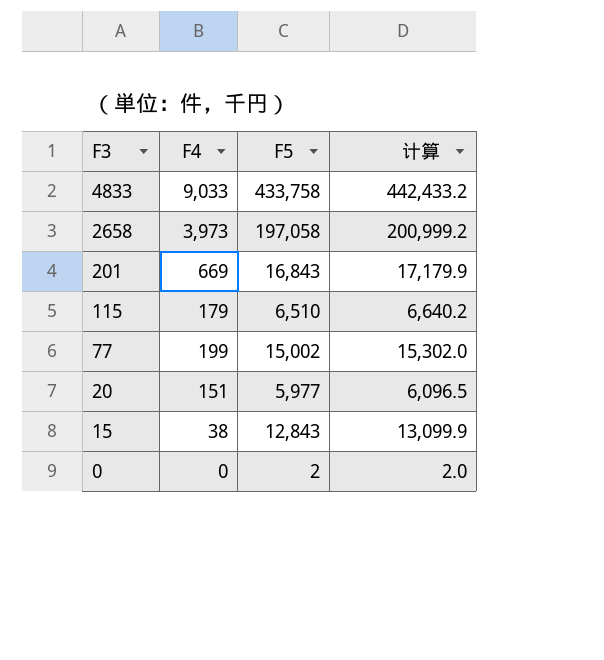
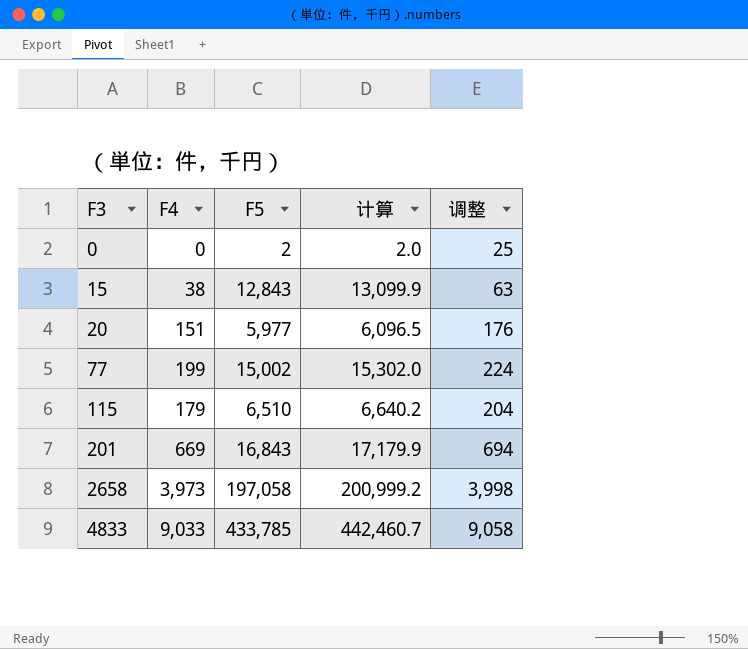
row order: F3 descending -> F3 ascending
column 调整 | formula: none -> [F4] + 25
4833 | F5: 433,758 -> 433,785
4833 | 计算: 442,433.2 -> 442,460.7

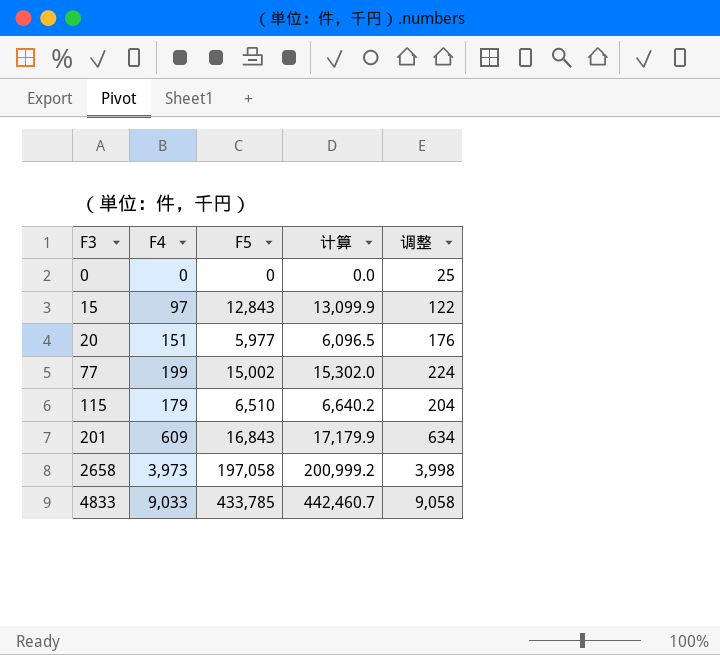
0 | F5: 2 -> 0
0 | 计算: 2.0 -> 0.0
15 | F4: 38 -> 97
15 | 调整: 63 -> 122
201 | F4: 669 -> 609
201 | 调整: 694 -> 634

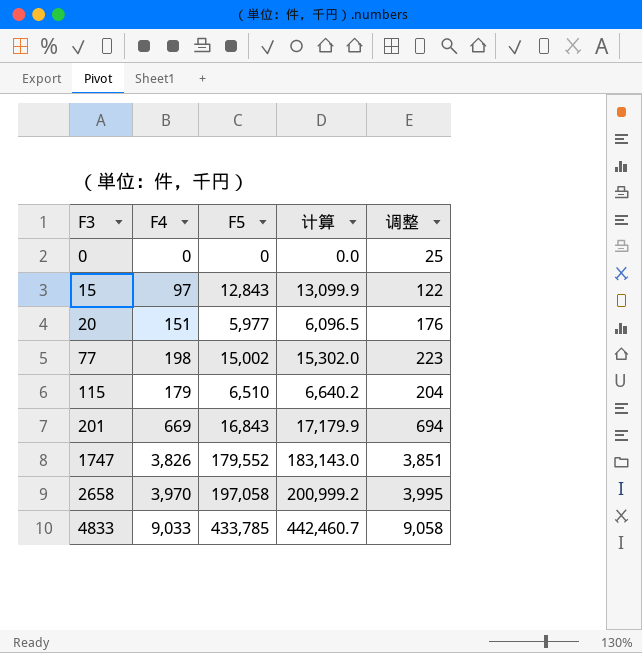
77 | F4: 199 -> 198
77 | 调整: 224 -> 223
201 | F4: 609 -> 669
201 | 调整: 634 -> 694
row 1747: none -> 3,826 | 179,552 | 183,143.0 | 3,851
2658 | F4: 3,973 -> 3,970
2658 | 调整: 3,998 -> 3,995

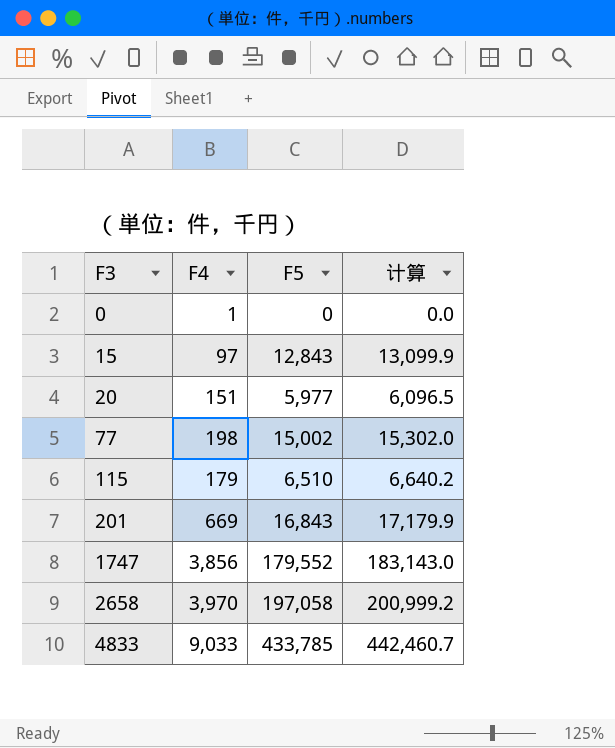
column 调整 | formula: [F4] + 25 -> none
0 | F4: 0 -> 1
1747 | F4: 3,826 -> 3,856

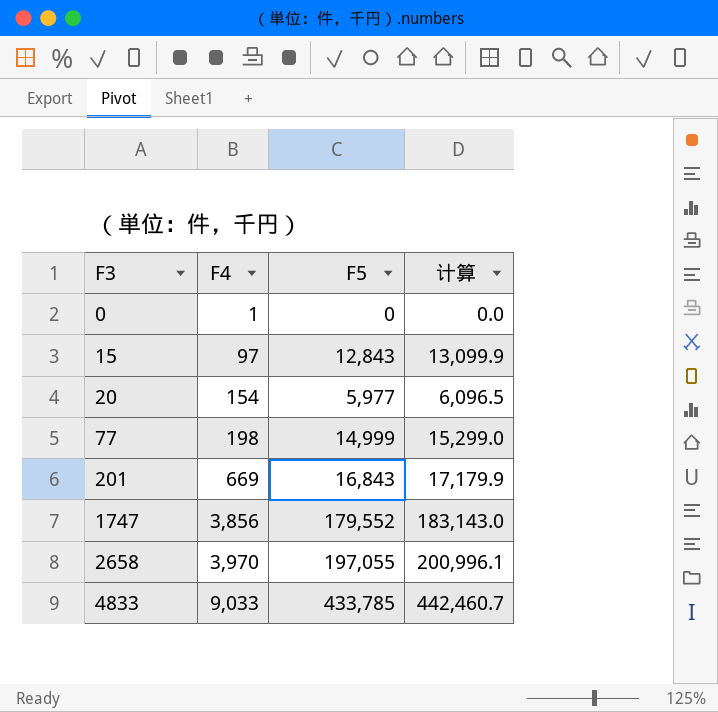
row 115: 179 | 6,510 | 6,640.2 -> none
20 | F4: 151 -> 154
77 | F5: 15,002 -> 14,999
77 | 计算: 15,302.0 -> 15,299.0
2658 | F5: 197,058 -> 197,055
2658 | 计算: 200,999.2 -> 200,996.1

